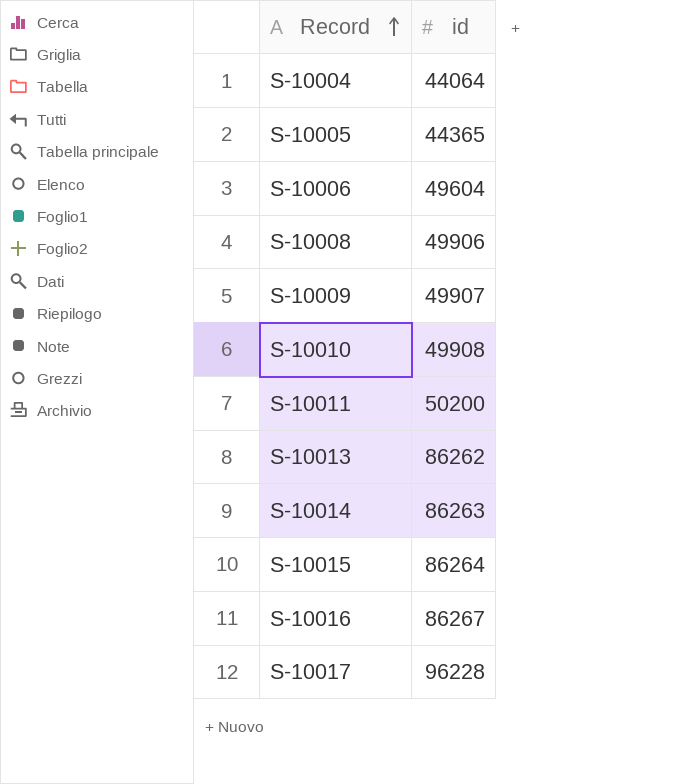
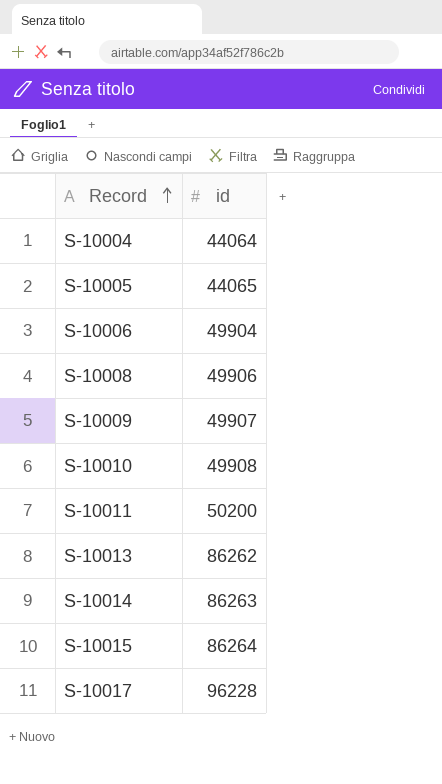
row S-10016: 86267 -> none
S-10005 | id: 44365 -> 44065
S-10006 | id: 49604 -> 49904

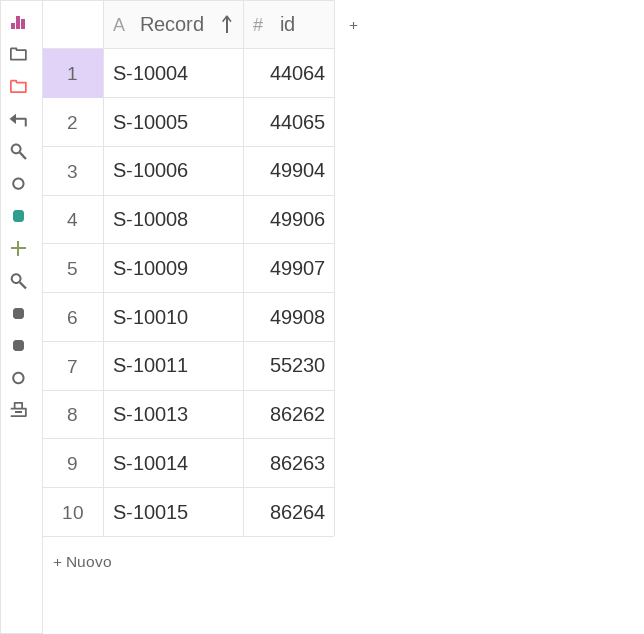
row S-10017: 96228 -> none
S-10011 | id: 50200 -> 55230

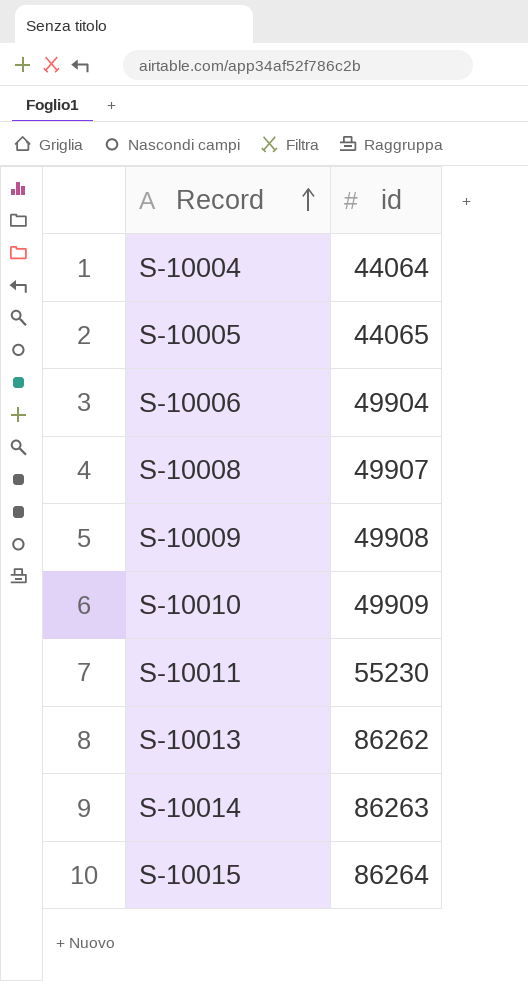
S-10008 | id: 49906 -> 49907
S-10009 | id: 49907 -> 49908
S-10010 | id: 49908 -> 49909

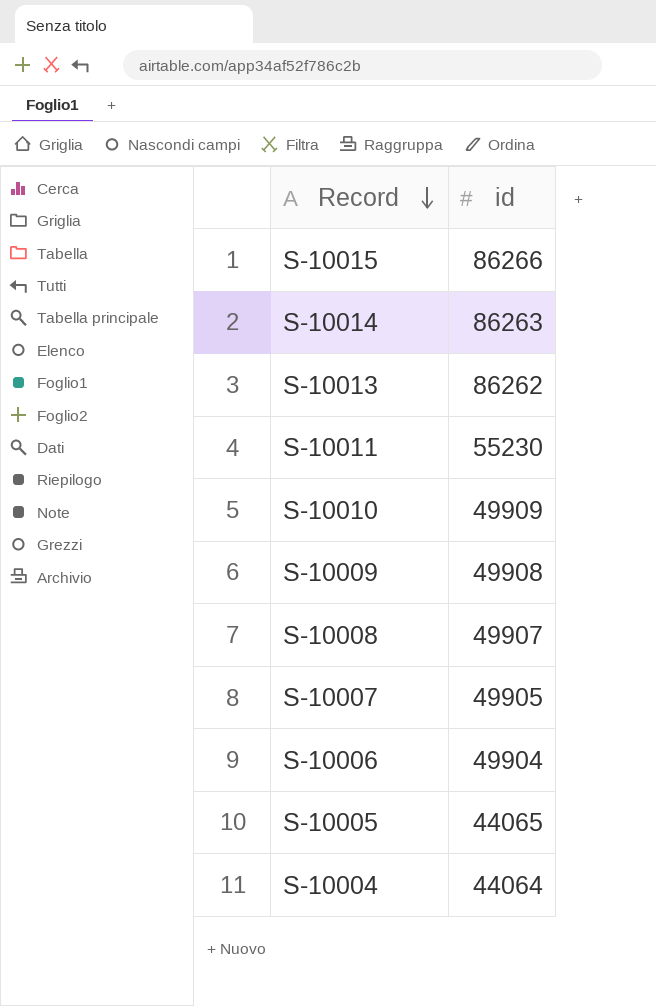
row order: Record ascending -> Record descending
S-10015 | id: 86264 -> 86266
row S-10007: none -> 49905

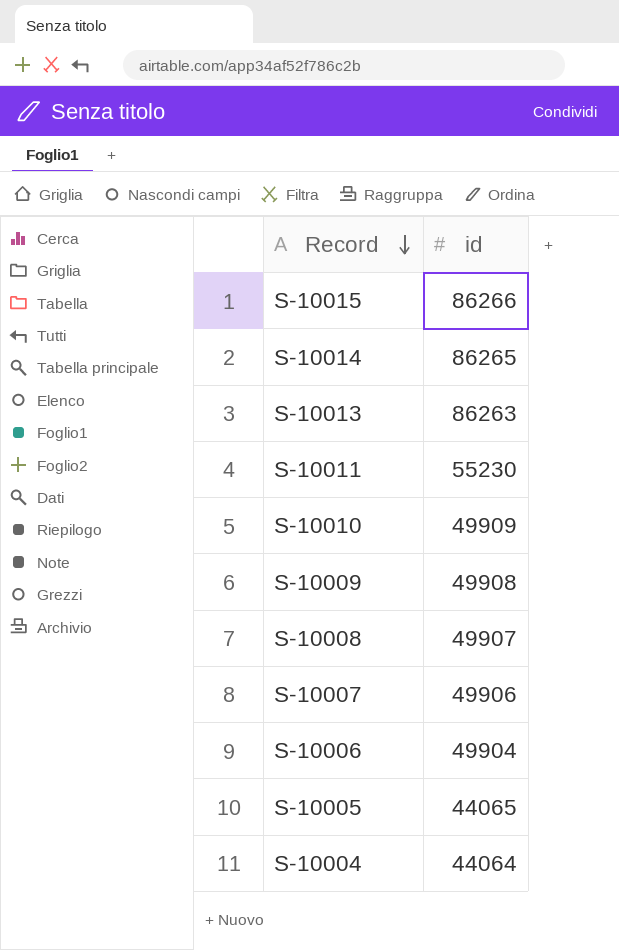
S-10014 | id: 86263 -> 86265
S-10013 | id: 86262 -> 86263
S-10007 | id: 49905 -> 49906

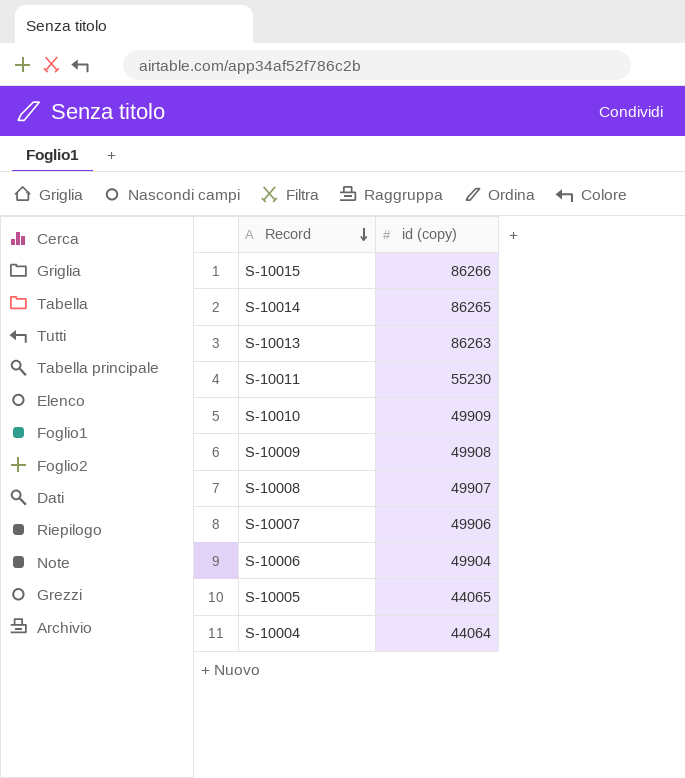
column name: id -> id (copy)

